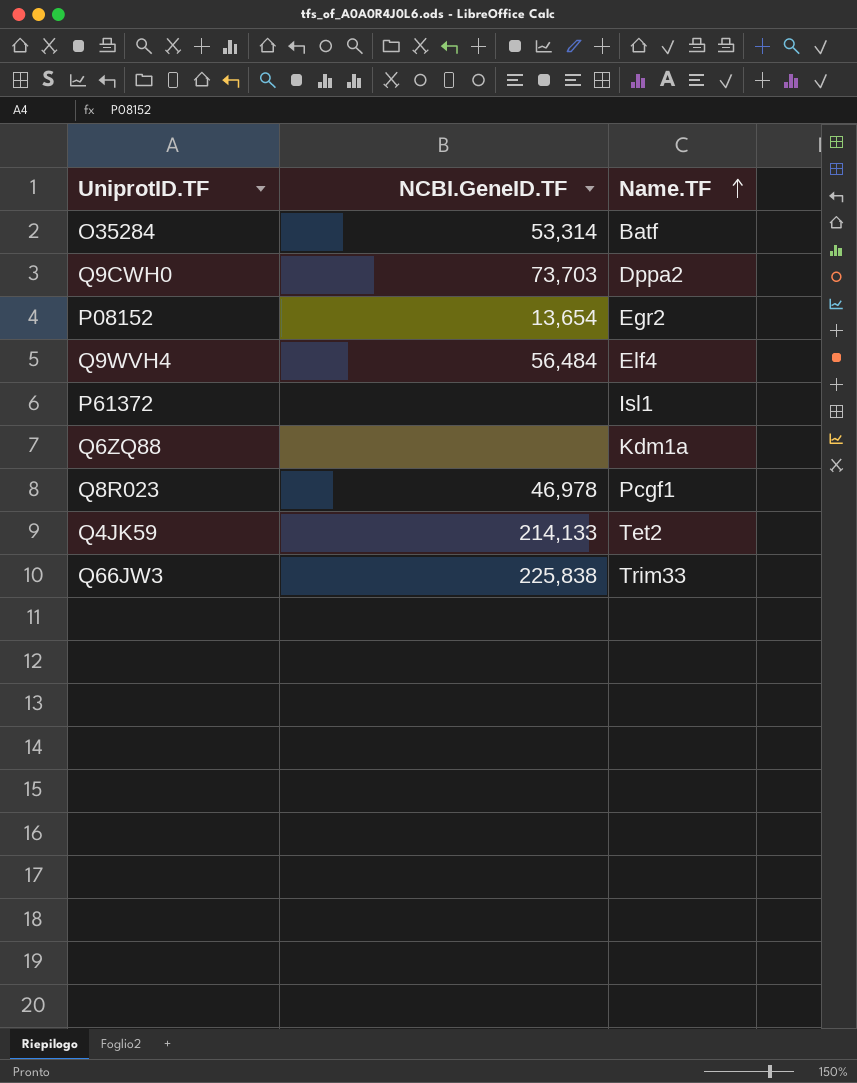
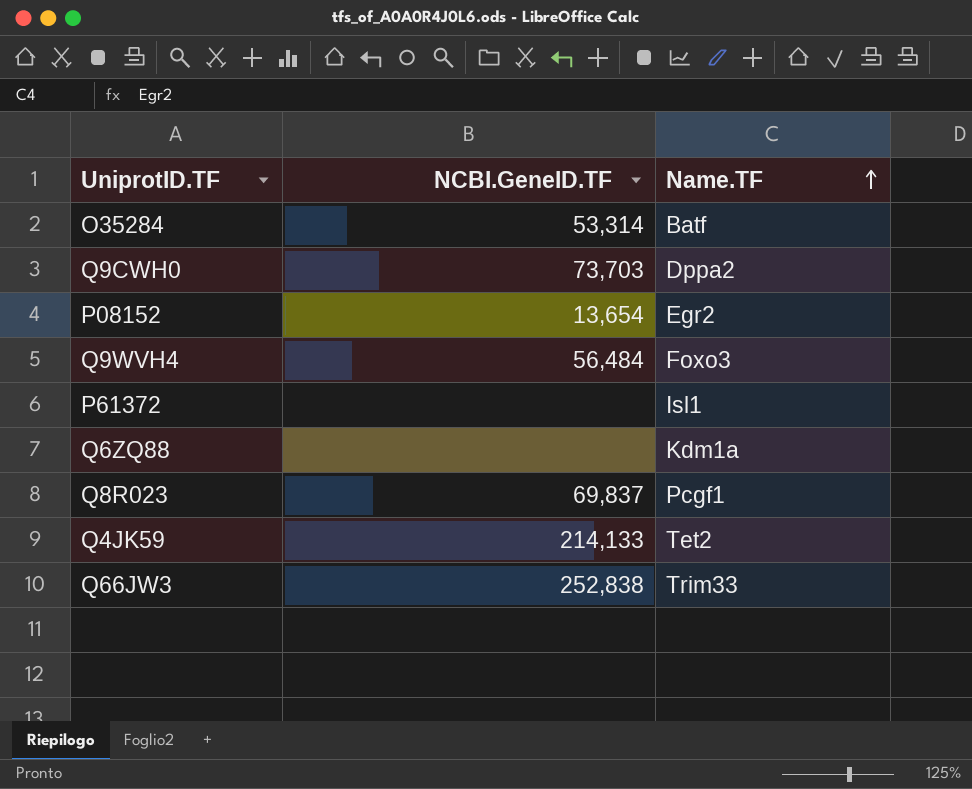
Q9WVH4 | Name.TF: Elf4 -> Foxo3
Q8R023 | NCBI.GeneID.TF: 46,978 -> 69,837
Q66JW3 | NCBI.GeneID.TF: 225,838 -> 252,838

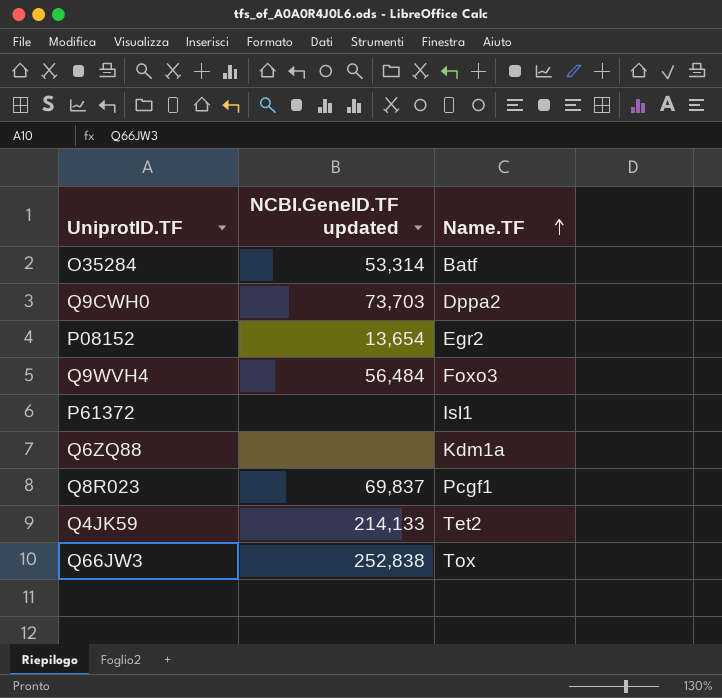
column name: NCBI.GeneID.TF -> NCBI.GeneID.TF updated
Q66JW3 | Name.TF: Trim33 -> Tox

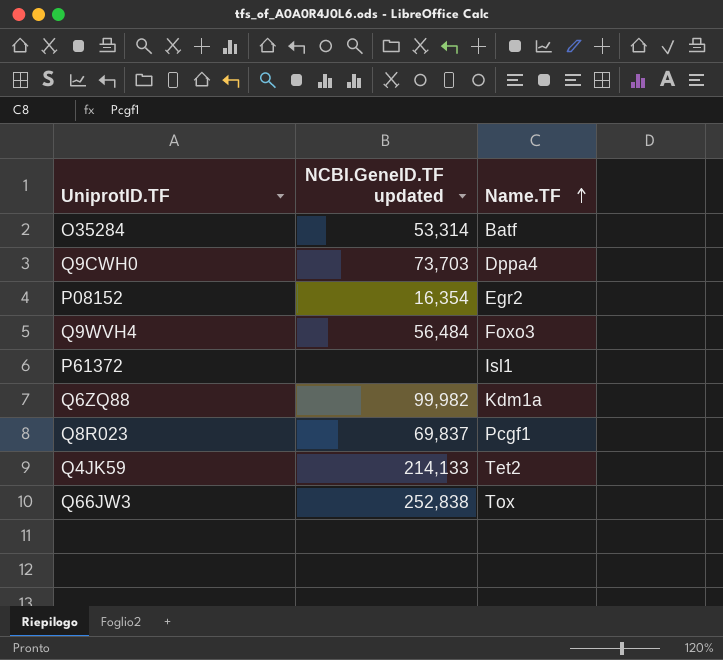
Q9CWH0 | Name.TF: Dppa2 -> Dppa4
P08152 | NCBI.GeneID.TF updated: 13,654 -> 16,354
Q6ZQ88 | NCBI.GeneID.TF updated: none -> 99,982

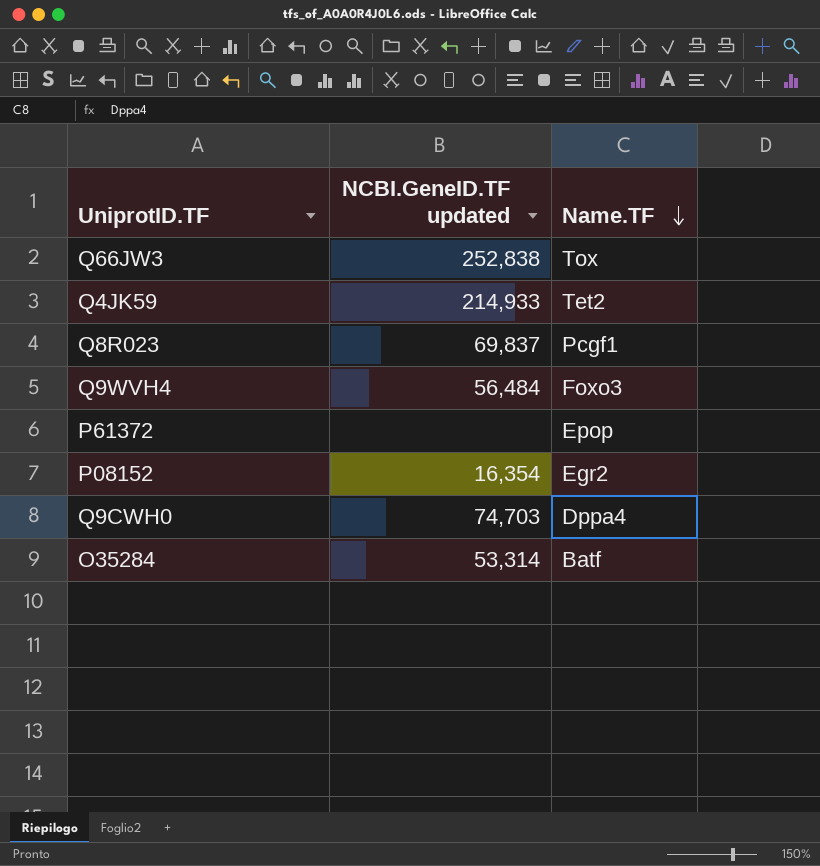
row order: Name.TF ascending -> Name.TF descending
row Q6ZQ88: 99,982 | Kdm1a -> none
Q4JK59 | NCBI.GeneID.TF updated: 214,133 -> 214,933
P61372 | Name.TF: Isl1 -> Epop
Q9CWH0 | NCBI.GeneID.TF updated: 73,703 -> 74,703

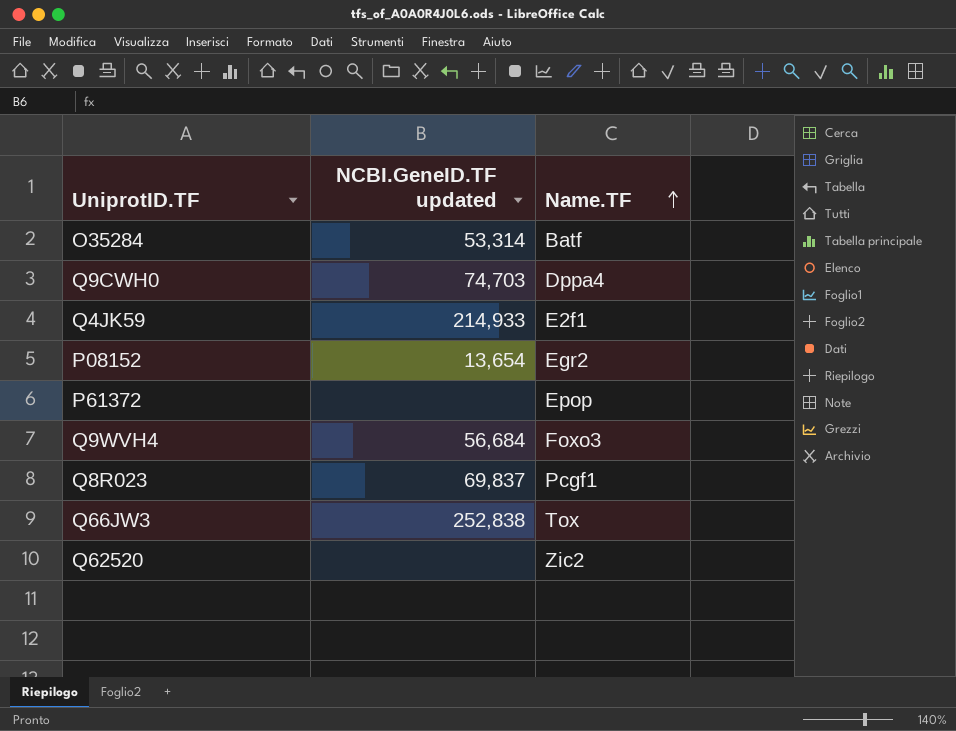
row order: Name.TF descending -> Name.TF ascending
Q4JK59 | Name.TF: Tet2 -> E2f1
P08152 | NCBI.GeneID.TF updated: 16,354 -> 13,654
Q9WVH4 | NCBI.GeneID.TF updated: 56,484 -> 56,684
row Q62520: none -> none | Zic2

